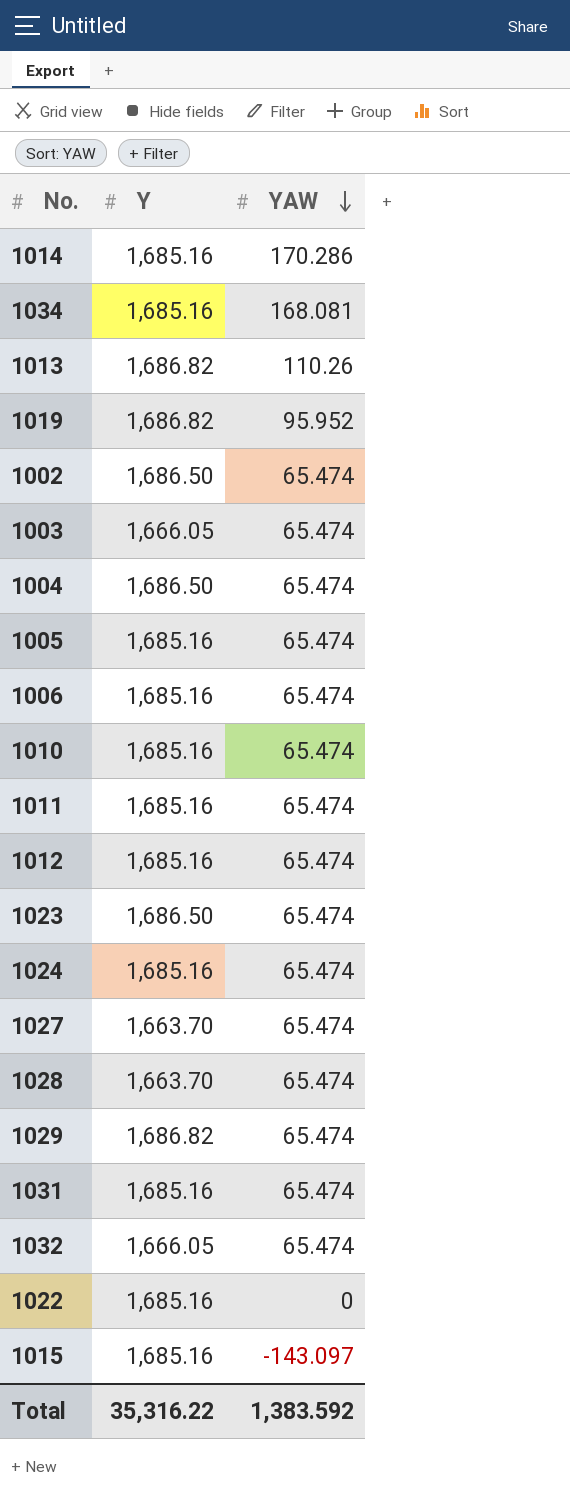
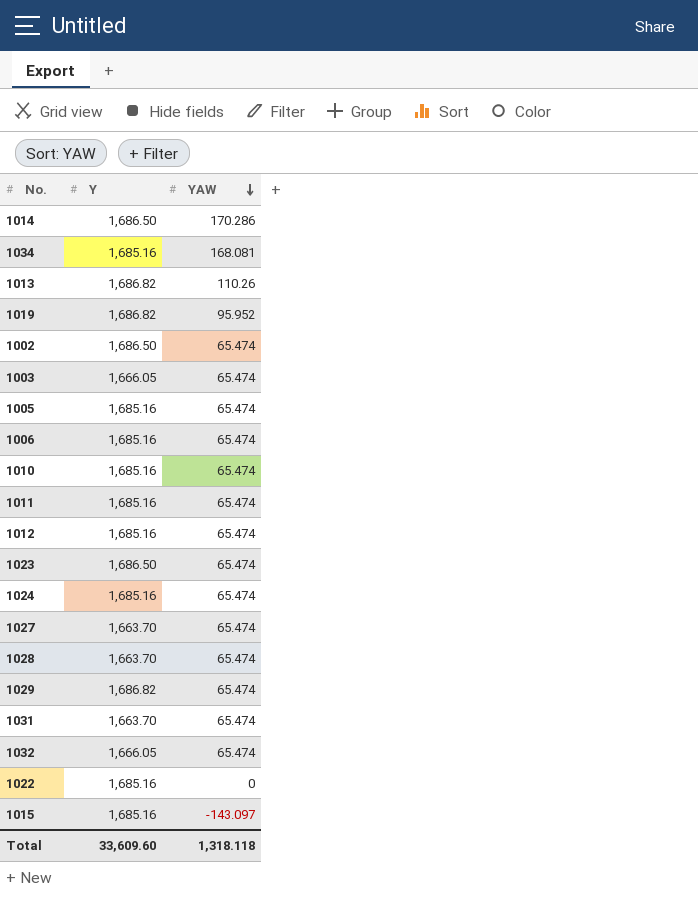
row 1004: 1,686.50 | 65.474 -> none
1014 | Y: 1,685.16 -> 1,686.50
1031 | Y: 1,685.16 -> 1,663.70
Total | Y: 35,316.22 -> 33,609.60
Total | YAW: 1,383.592 -> 1,318.118

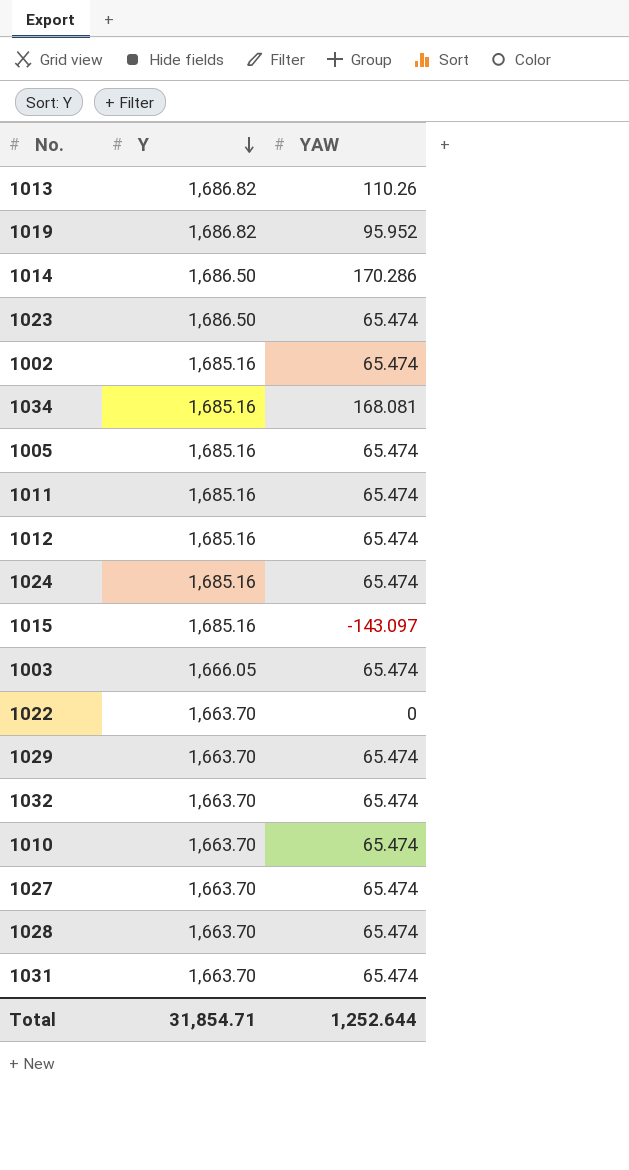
row order: YAW descending -> Y descending
row 1006: 1,685.16 | 65.474 -> none
1002 | Y: 1,686.50 -> 1,685.16
1022 | Y: 1,685.16 -> 1,663.70
1029 | Y: 1,686.82 -> 1,663.70
1032 | Y: 1,666.05 -> 1,663.70
1010 | Y: 1,685.16 -> 1,663.70
Total | Y: 33,609.60 -> 31,854.71
Total | YAW: 1,318.118 -> 1,252.644

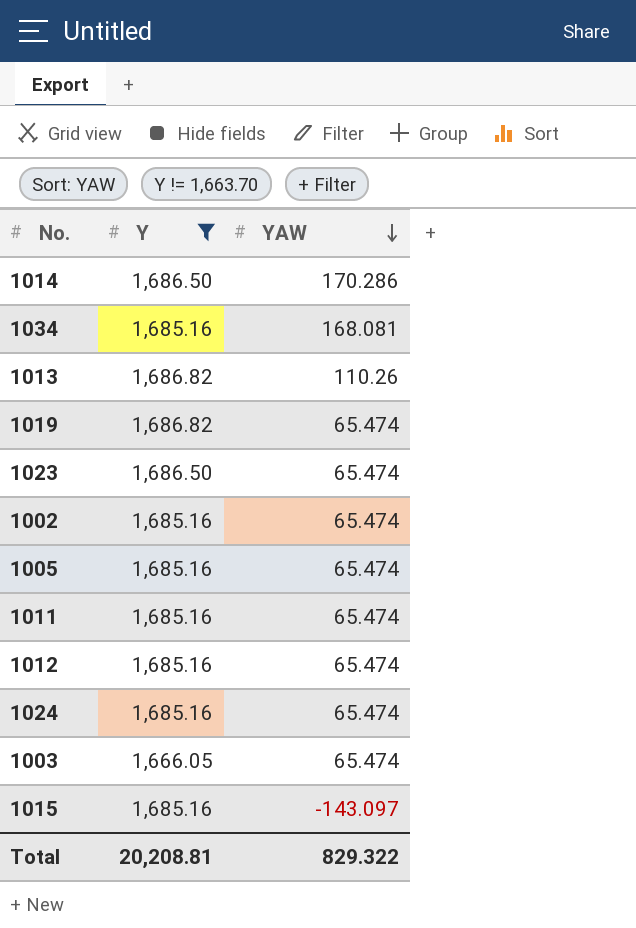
filter: none -> Y != 1,663.70
row order: Y descending -> YAW descending
1019 | YAW: 95.952 -> 65.474
Total | Y: 31,854.71 -> 20,208.81
Total | YAW: 1,252.644 -> 829.322

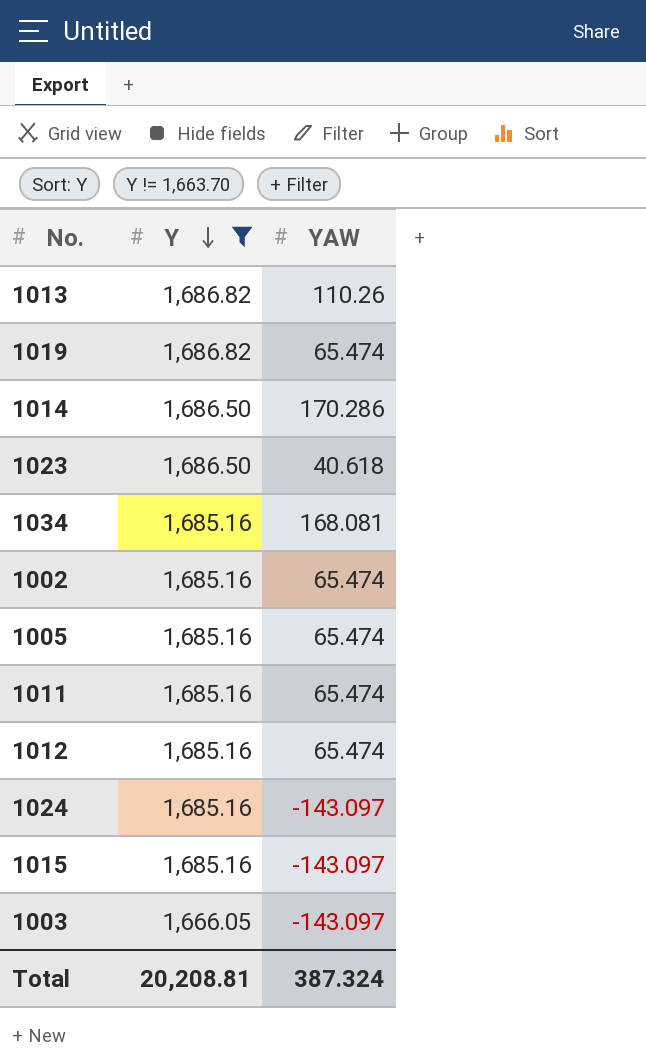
row order: YAW descending -> Y descending
1023 | YAW: 65.474 -> 40.618
1024 | YAW: 65.474 -> -143.097
1003 | YAW: 65.474 -> -143.097
Total | YAW: 829.322 -> 387.324

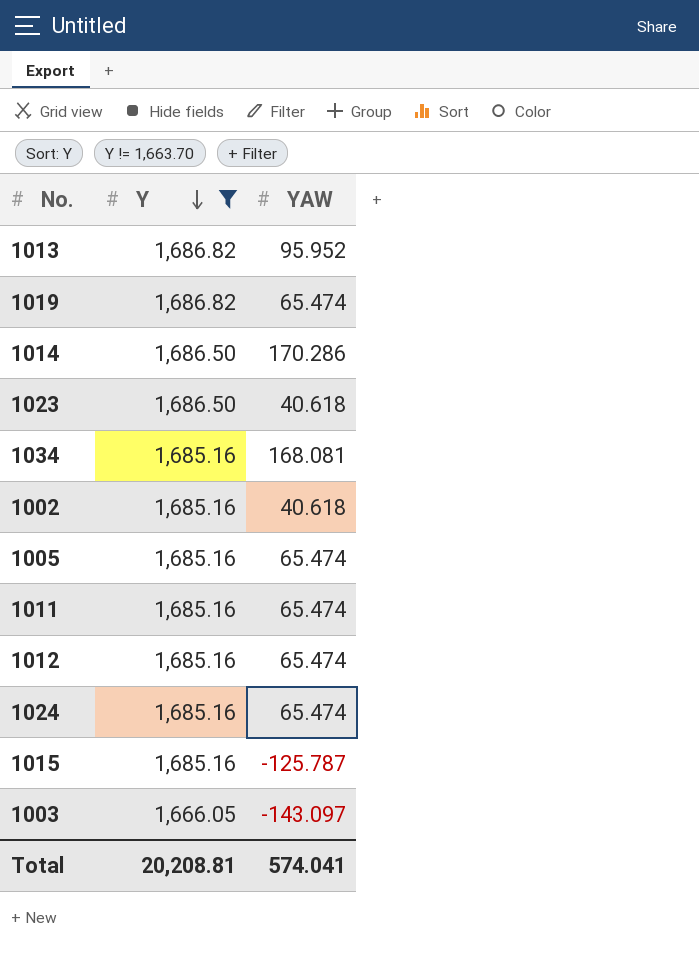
1013 | YAW: 110.26 -> 95.952
1002 | YAW: 65.474 -> 40.618
1024 | YAW: -143.097 -> 65.474
1015 | YAW: -143.097 -> -125.787
Total | YAW: 387.324 -> 574.041

